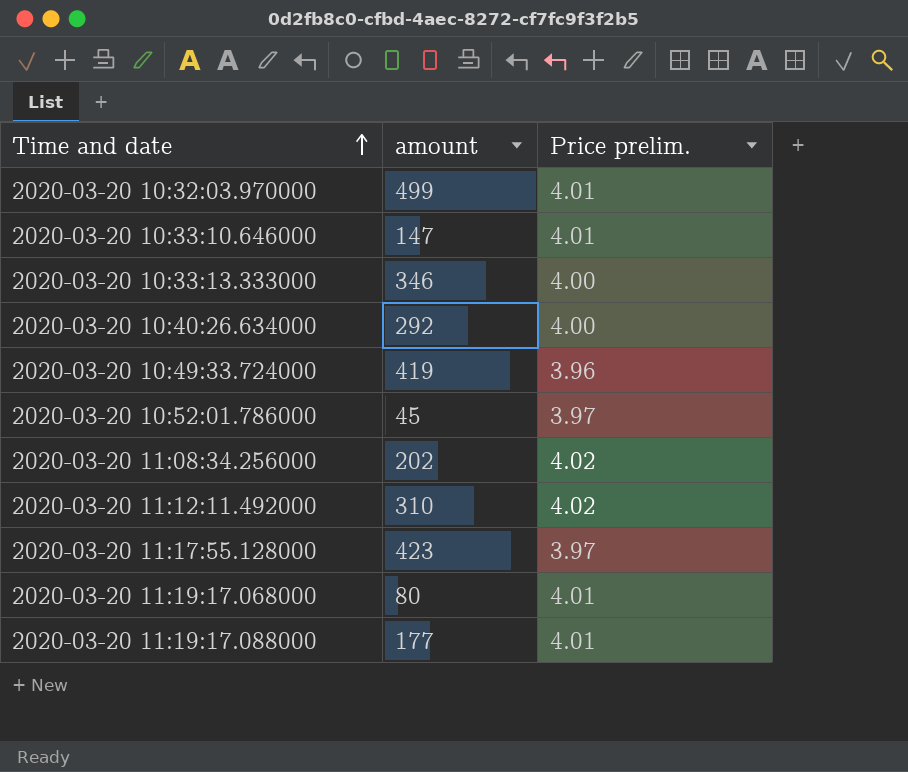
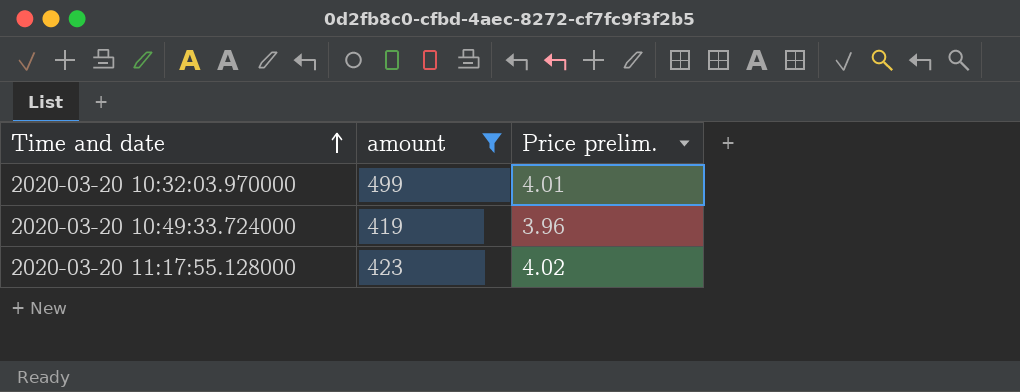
filter: none -> amount >= 419
2020-03-20 11:17:55.128000 | Price prelim.: 3.97 -> 4.02

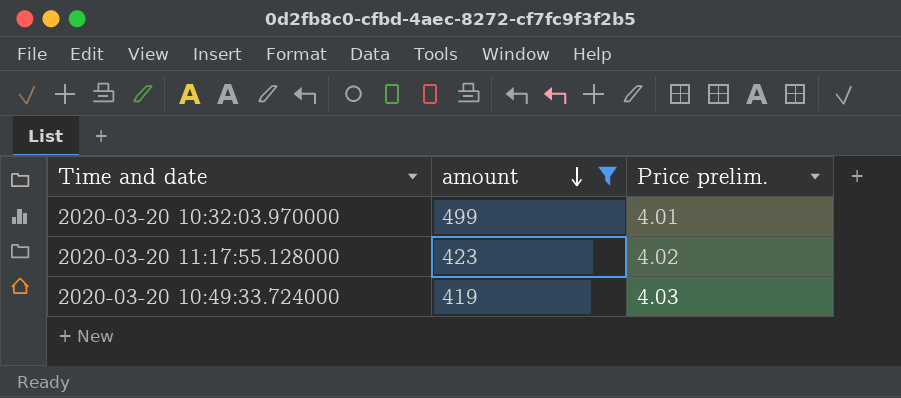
row order: Time and date ascending -> amount descending
2020-03-20 10:49:33.724000 | Price prelim.: 3.96 -> 4.03

